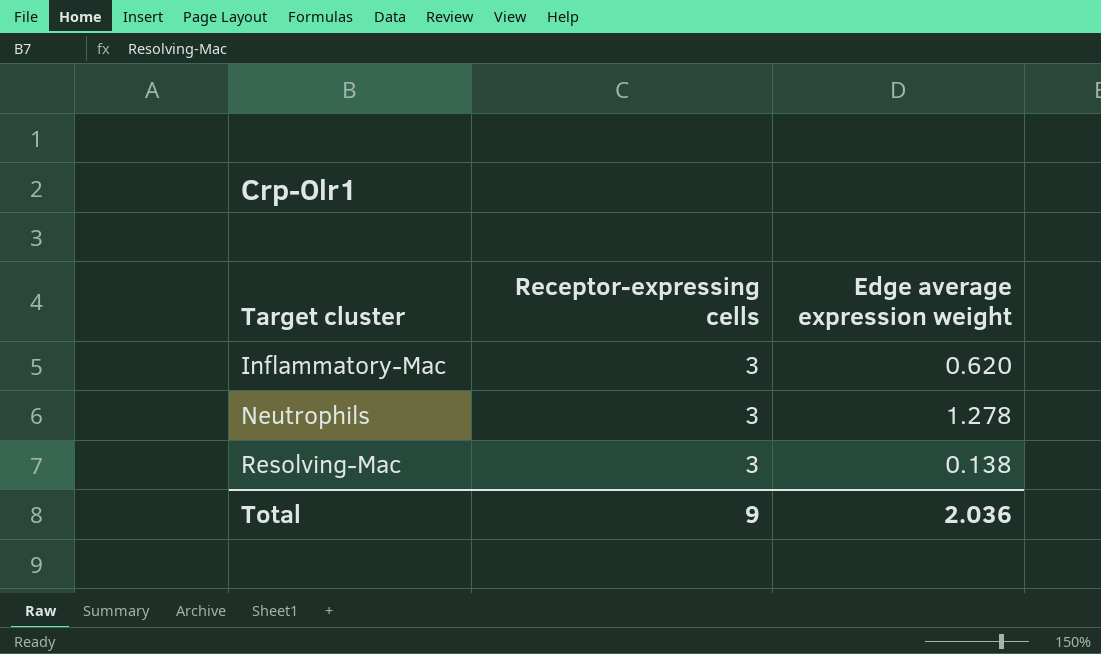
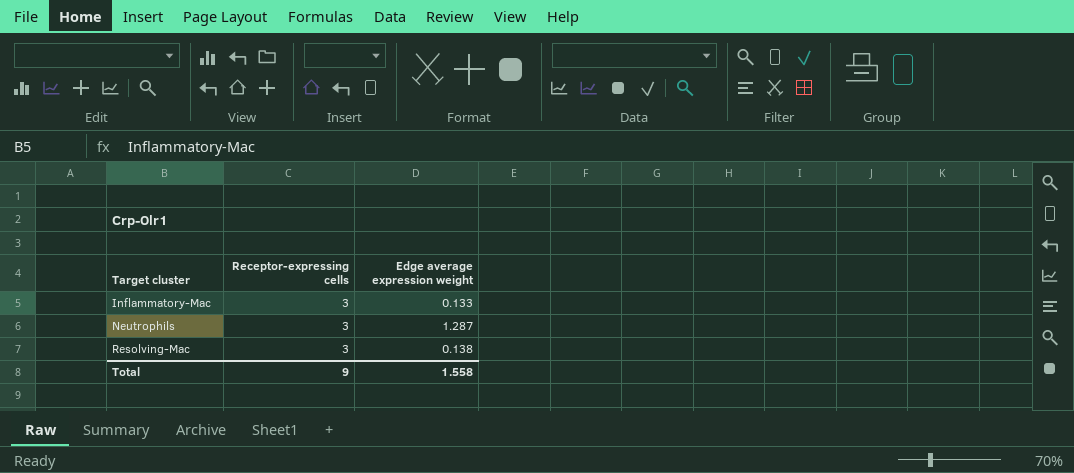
Inflammatory-Mac | Edge average expression weight: 0.620 -> 0.133
Neutrophils | Edge average expression weight: 1.278 -> 1.287
Total | Edge average expression weight: 2.036 -> 1.558

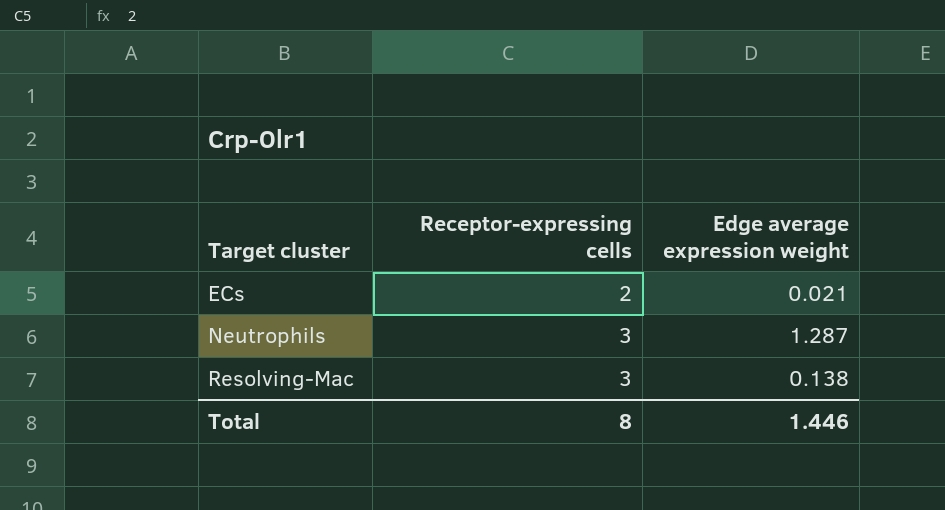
row Inflammatory-Mac: 3 | 0.133 -> none
row ECs: none -> 2 | 0.021
Total | Receptor-expressing cells: 9 -> 8
Total | Edge average expression weight: 1.558 -> 1.446

